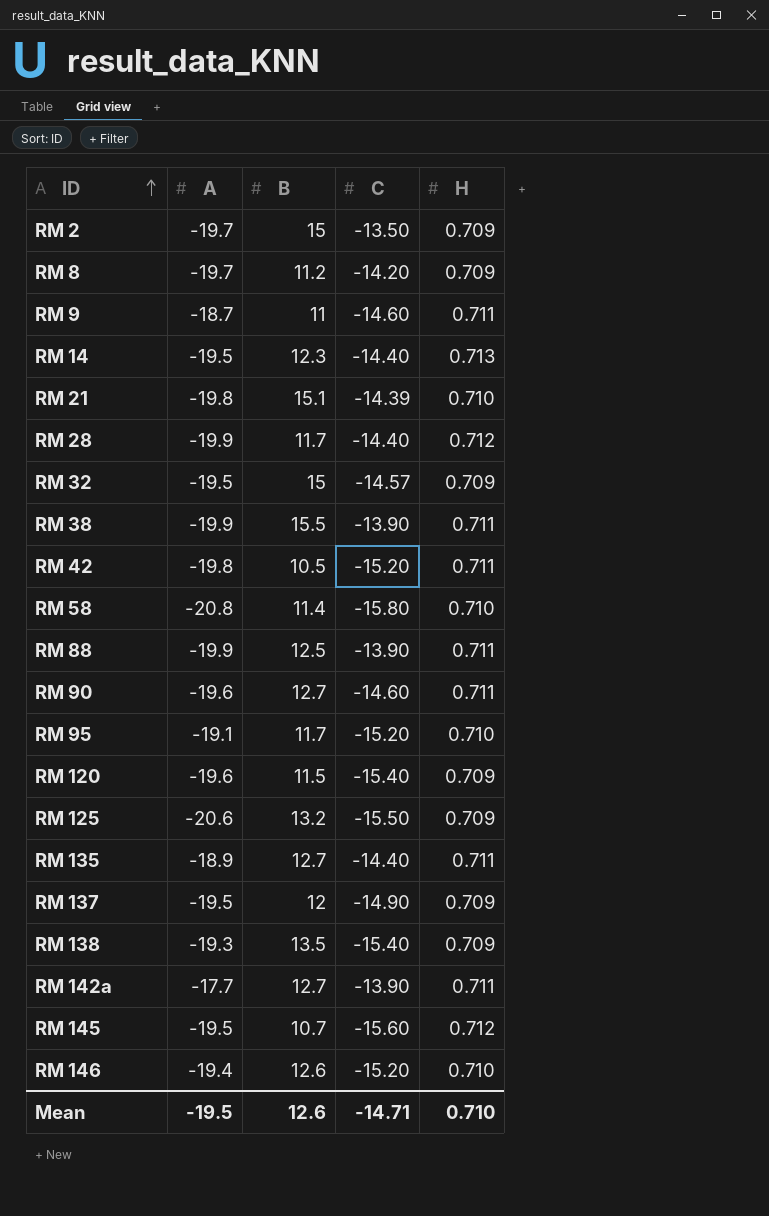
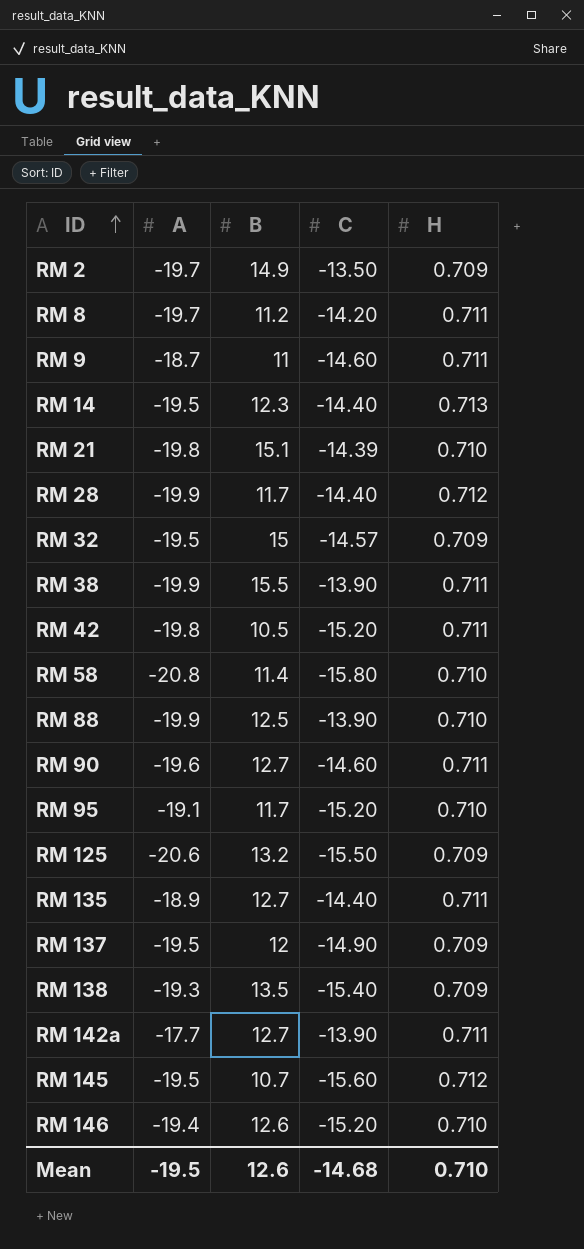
row RM 120: -19.6 | 11.5 | -15.40 | 0.709 -> none
RM 2 | B: 15 -> 14.9
RM 8 | H: 0.709 -> 0.711
RM 88 | H: 0.711 -> 0.710
Mean | C: -14.71 -> -14.68

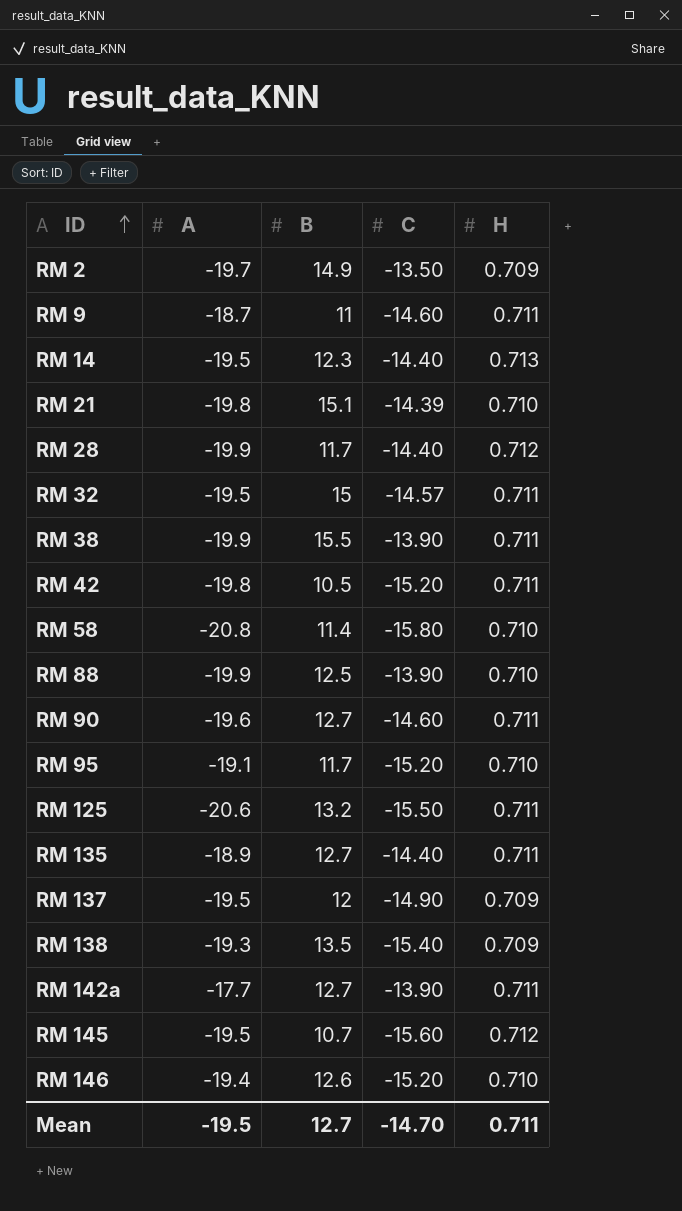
row RM 8: -19.7 | 11.2 | -14.20 | 0.711 -> none
RM 32 | H: 0.709 -> 0.711
RM 125 | H: 0.709 -> 0.711
Mean | B: 12.6 -> 12.7
Mean | C: -14.68 -> -14.70
Mean | H: 0.710 -> 0.711

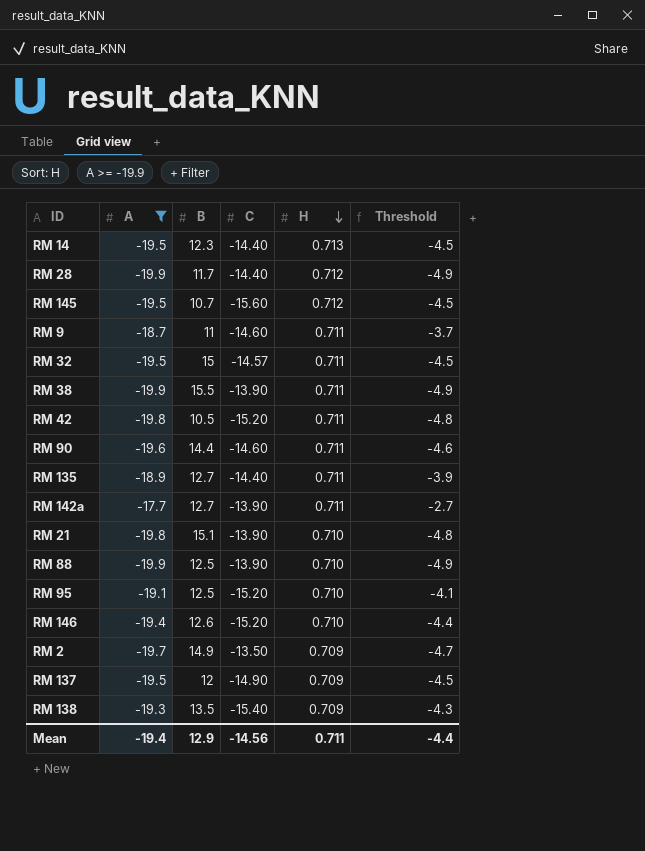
filter: none -> A >= -19.9
row order: ID ascending -> H descending
column Threshold | formula: none -> [A] + 15
RM 90 | B: 12.7 -> 14.4
RM 21 | C: -14.39 -> -13.90
RM 95 | B: 11.7 -> 12.5
Mean | A: -19.5 -> -19.4
Mean | B: 12.7 -> 12.9
Mean | C: -14.70 -> -14.56

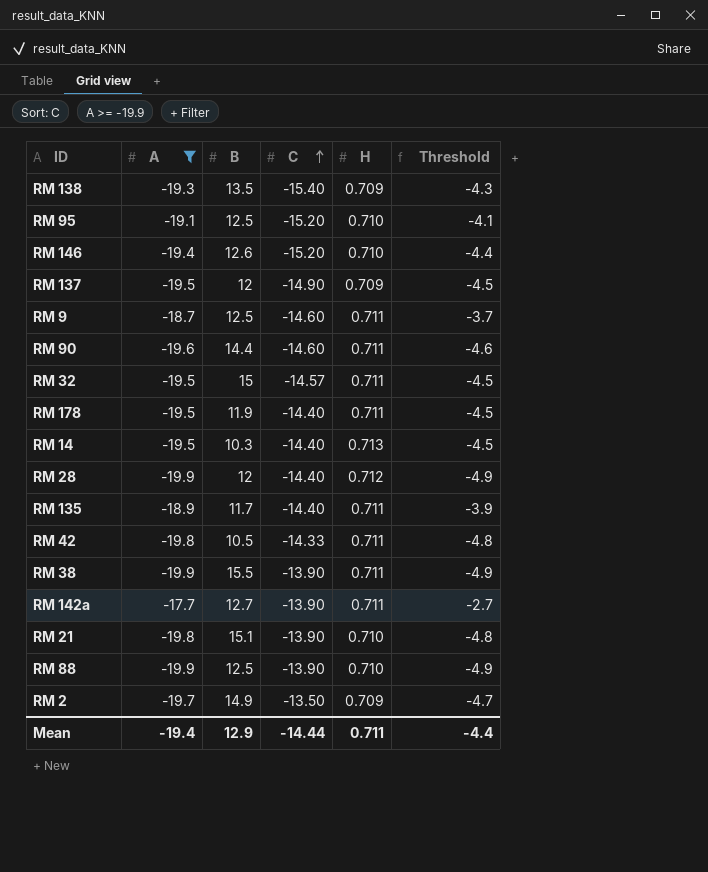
row order: H descending -> C ascending
row RM 145: -19.5 | 10.7 | -15.60 | 0.712 | -4.5 -> none
RM 9 | B: 11 -> 12.5
row RM 178: none -> -19.5 | 11.9 | -14.40 | 0.711 | -4.5
RM 14 | B: 12.3 -> 10.3
RM 28 | B: 11.7 -> 12
RM 135 | B: 12.7 -> 11.7
RM 42 | C: -15.20 -> -14.33
Mean | C: -14.56 -> -14.44

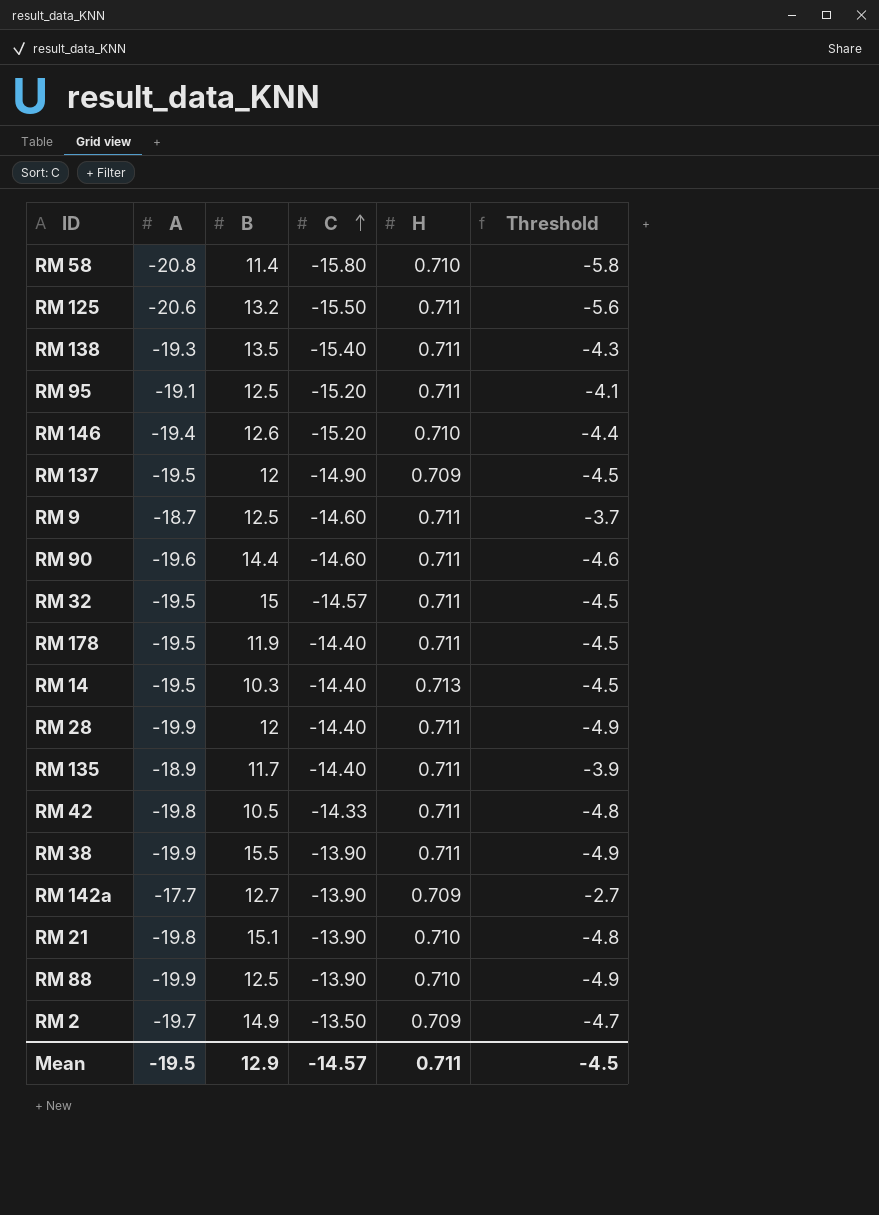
filter: A >= -19.9 -> none
RM 138 | H: 0.709 -> 0.711
RM 95 | H: 0.710 -> 0.711
RM 28 | H: 0.712 -> 0.711
RM 142a | H: 0.711 -> 0.709
Mean | A: -19.4 -> -19.5
Mean | C: -14.44 -> -14.57
Mean | Threshold: -4.4 -> -4.5

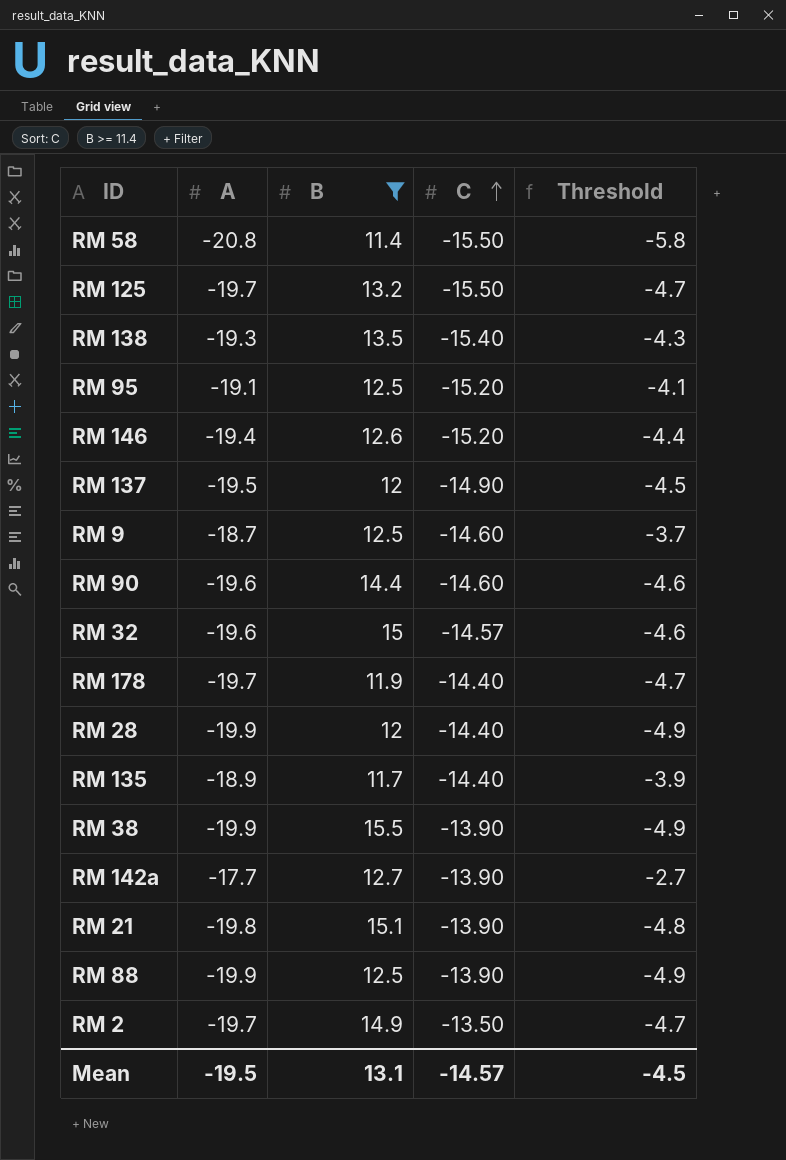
filter: none -> B >= 11.4
column H | position: 5 -> none
RM 58 | C: -15.80 -> -15.50
RM 125 | A: -20.6 -> -19.7
RM 125 | Threshold: -5.6 -> -4.7
RM 32 | A: -19.5 -> -19.6
RM 32 | Threshold: -4.5 -> -4.6
RM 178 | A: -19.5 -> -19.7
RM 178 | Threshold: -4.5 -> -4.7
Mean | B: 12.9 -> 13.1

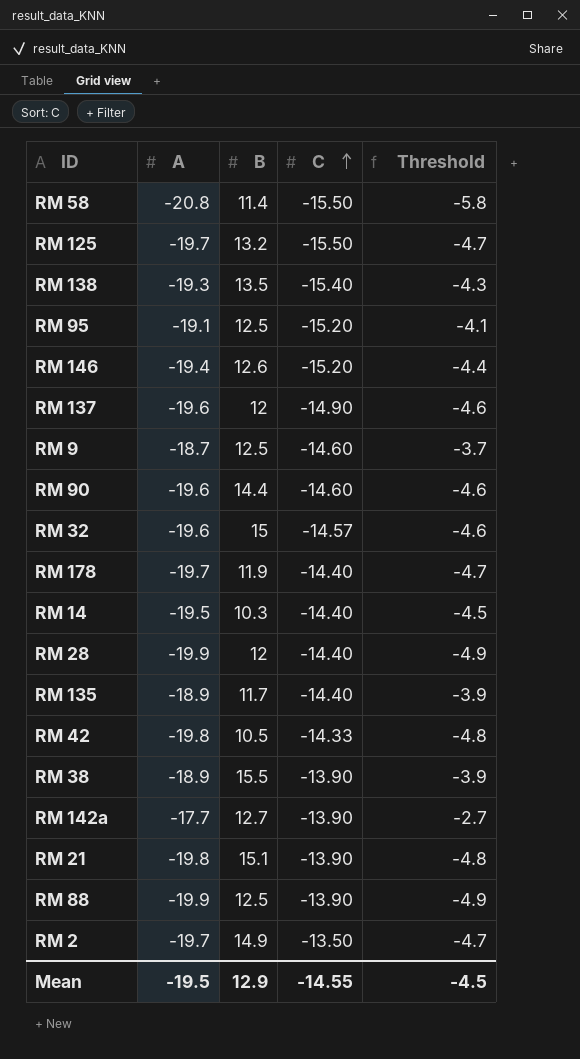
filter: B >= 11.4 -> none
RM 137 | A: -19.5 -> -19.6
RM 137 | Threshold: -4.5 -> -4.6
RM 38 | A: -19.9 -> -18.9
RM 38 | Threshold: -4.9 -> -3.9
Mean | B: 13.1 -> 12.9
Mean | C: -14.57 -> -14.55

